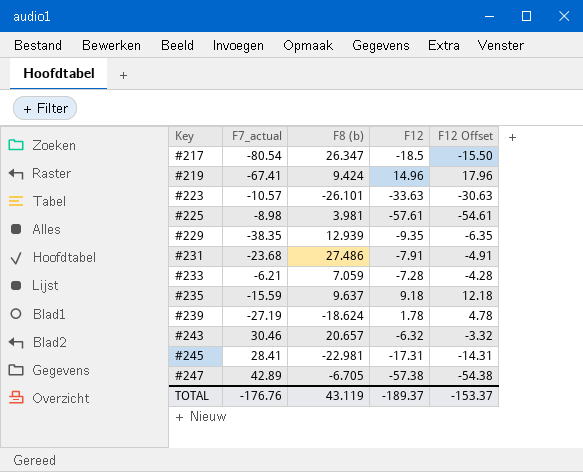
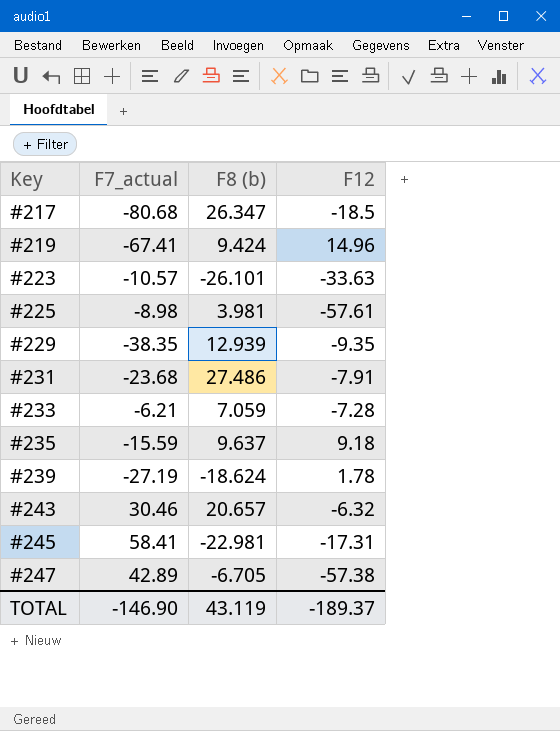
column F12 Offset | formula: [F12] + 3 -> none
#217 | F7_actual: -80.54 -> -80.68
#245 | F7_actual: 28.41 -> 58.41
TOTAL | F7_actual: -176.76 -> -146.90

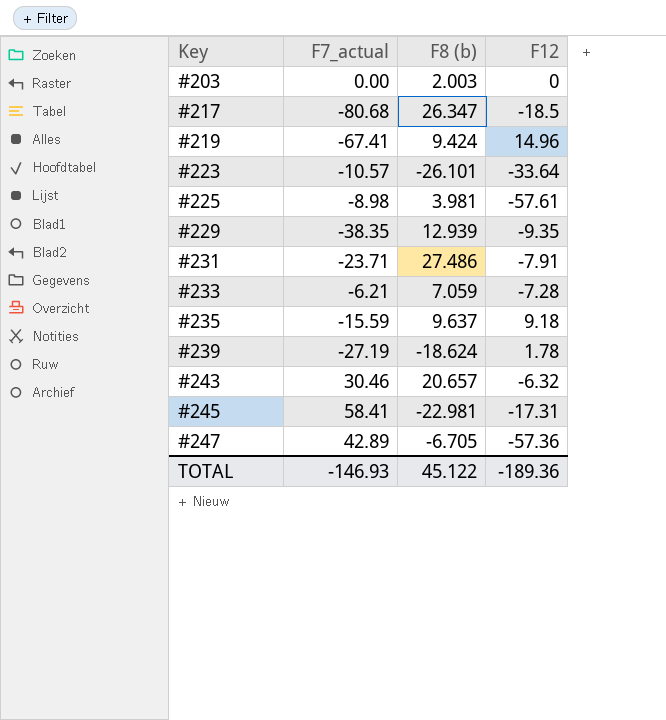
row #203: none -> 0.00 | 2.003 | 0
#223 | F12: -33.63 -> -33.64
#231 | F7_actual: -23.68 -> -23.71
#247 | F12: -57.38 -> -57.36
TOTAL | F7_actual: -146.90 -> -146.93
TOTAL | F8 (b): 43.119 -> 45.122
TOTAL | F12: -189.37 -> -189.36

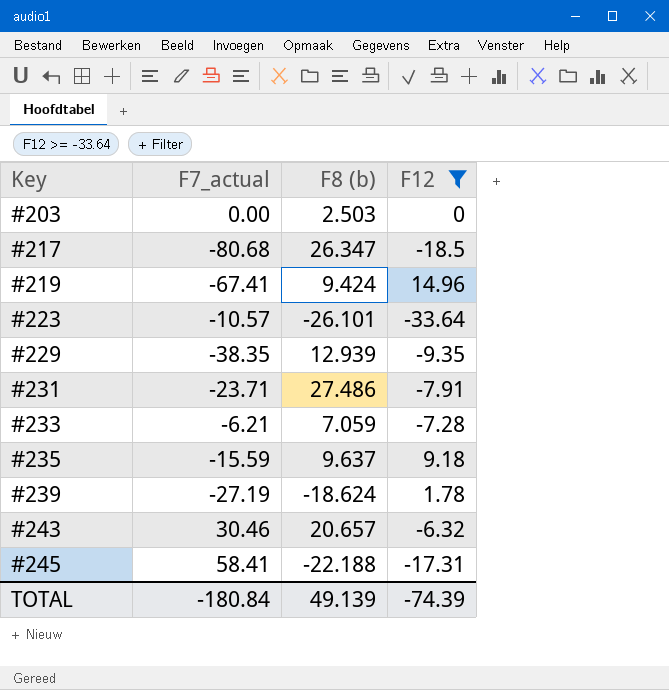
filter: none -> F12 >= -33.64
#203 | F8 (b): 2.003 -> 2.503
#245 | F8 (b): -22.981 -> -22.188
TOTAL | F7_actual: -146.93 -> -180.84
TOTAL | F8 (b): 45.122 -> 49.139
TOTAL | F12: -189.36 -> -74.39

